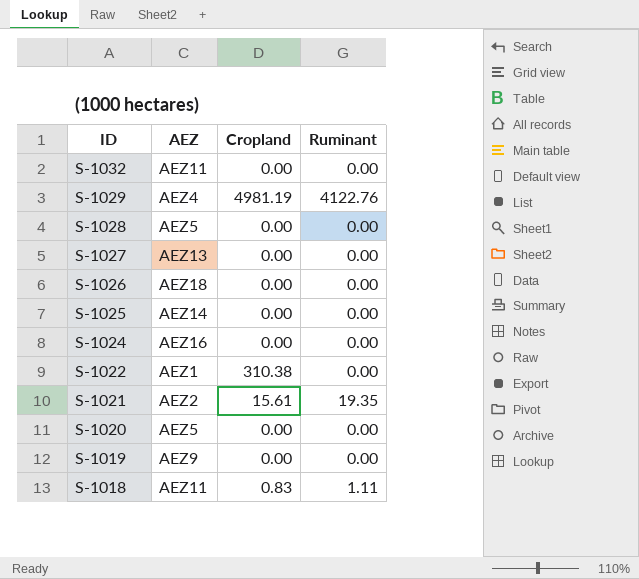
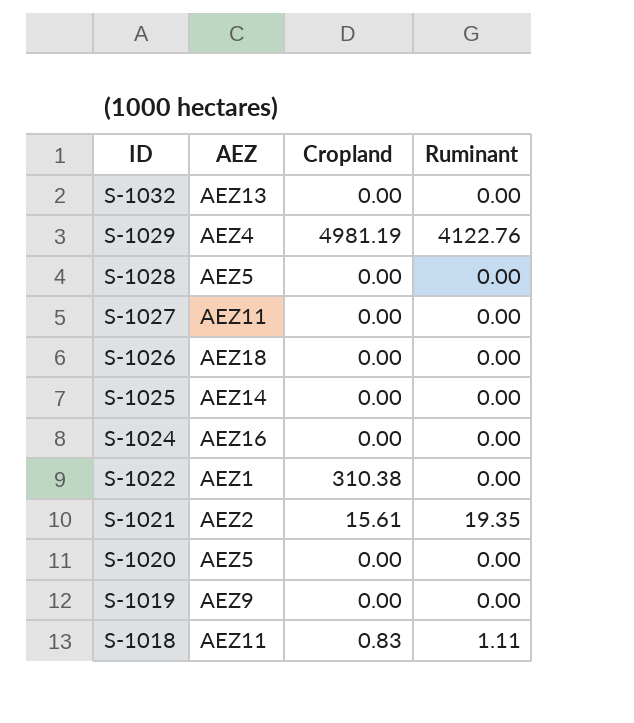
S-1032 | AEZ: AEZ11 -> AEZ13
S-1027 | AEZ: AEZ13 -> AEZ11

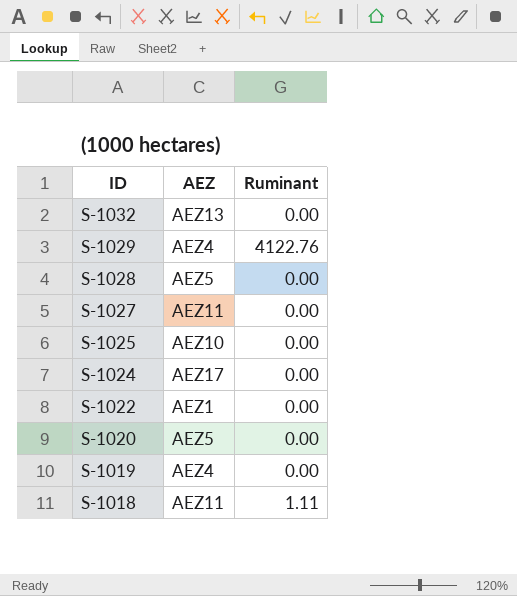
column Cropland | position: 3 -> none
row S-1026: AEZ18 | 0.00 | 0.00 -> none
row S-1021: AEZ2 | 15.61 | 19.35 -> none
S-1025 | AEZ: AEZ14 -> AEZ10
S-1024 | AEZ: AEZ16 -> AEZ17
S-1019 | AEZ: AEZ9 -> AEZ4

